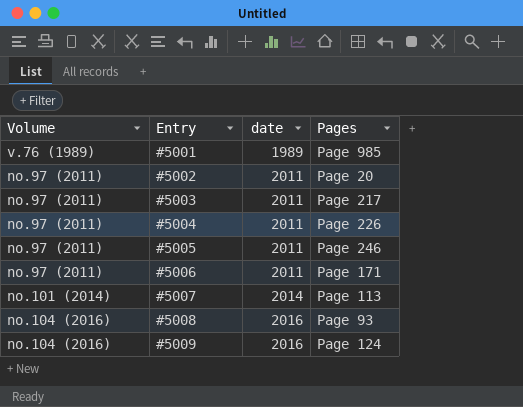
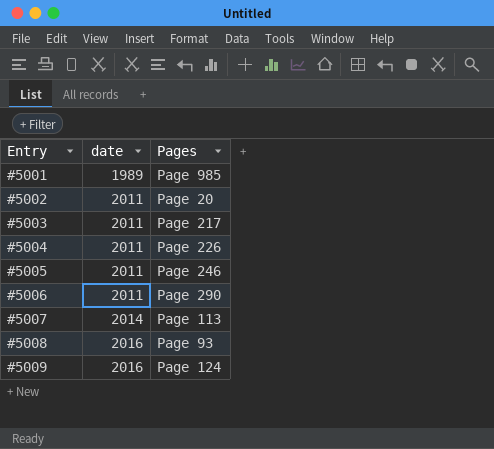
column Volume | position: 1 -> none
#5006 | Pages: Page 171 -> Page 290

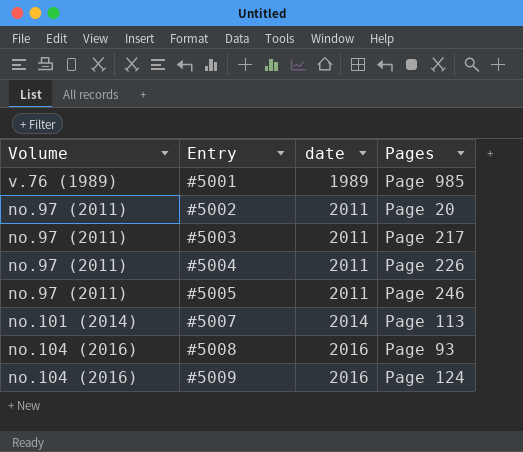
column Volume | position: none -> 1
row #5006: 2011 | Page 290 -> none

